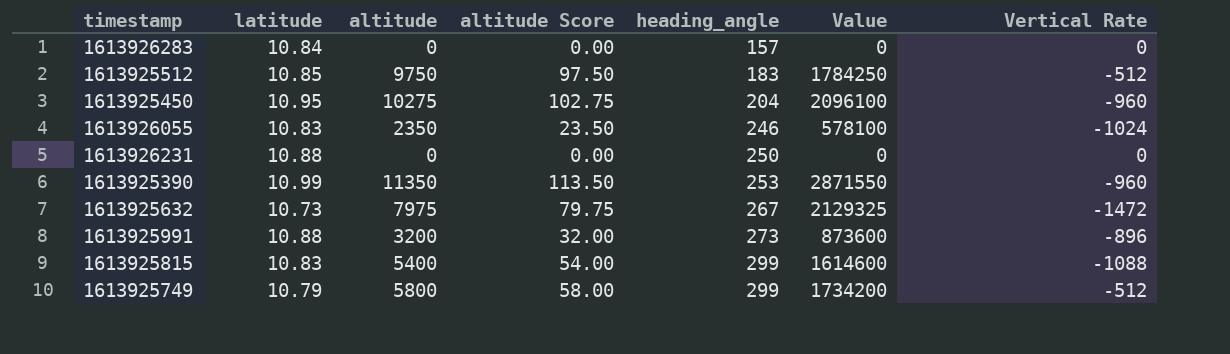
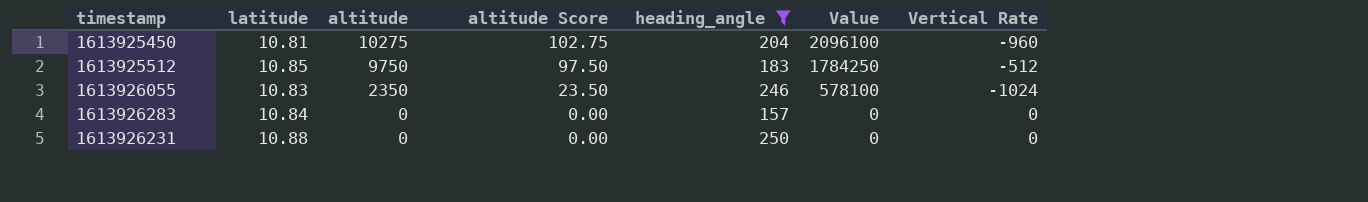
filter: none -> heading_angle <= 250
row order: heading_angle ascending -> altitude descending
1613925450 | latitude: 10.95 -> 10.81

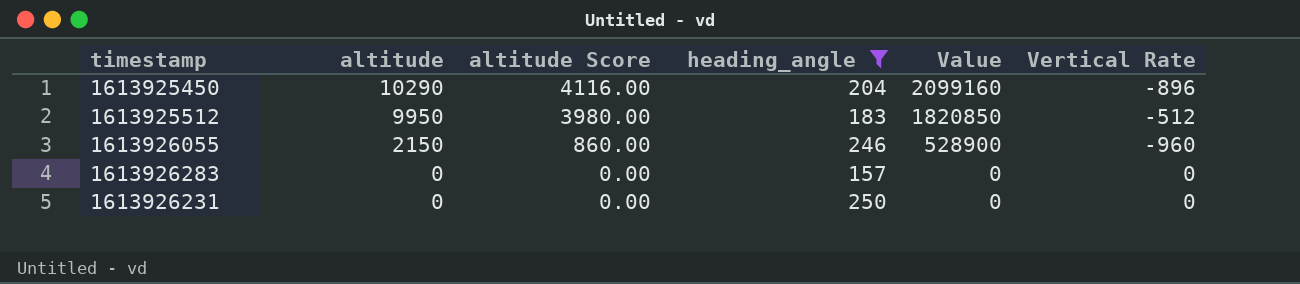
column latitude | position: 2 -> none
column altitude Score | formula: [altitude] * 0.01 -> [altitude] * 0.4
1613925450 | altitude: 10275 -> 10290
1613925450 | Value: 2096100 -> 2099160
1613925450 | Vertical Rate: -960 -> -896
1613925512 | altitude: 9750 -> 9950
1613925512 | Value: 1784250 -> 1820850
1613926055 | altitude: 2350 -> 2150
1613926055 | Value: 578100 -> 528900
1613926055 | Vertical Rate: -1024 -> -960

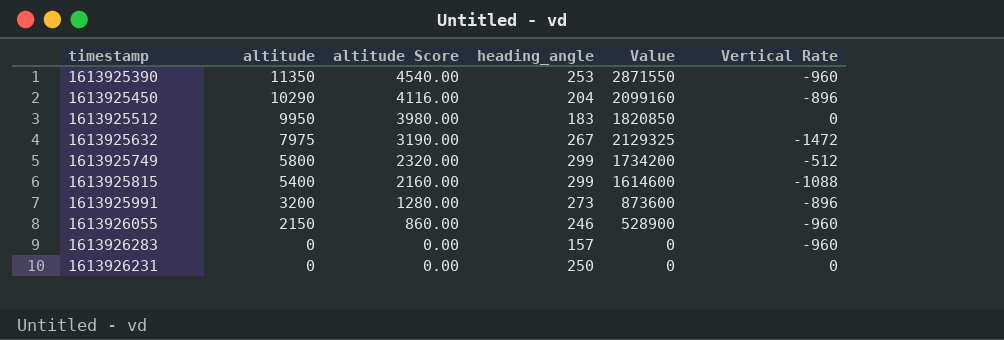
filter: heading_angle <= 250 -> none
1613925512 | Vertical Rate: -512 -> 0
1613926283 | Vertical Rate: 0 -> -960

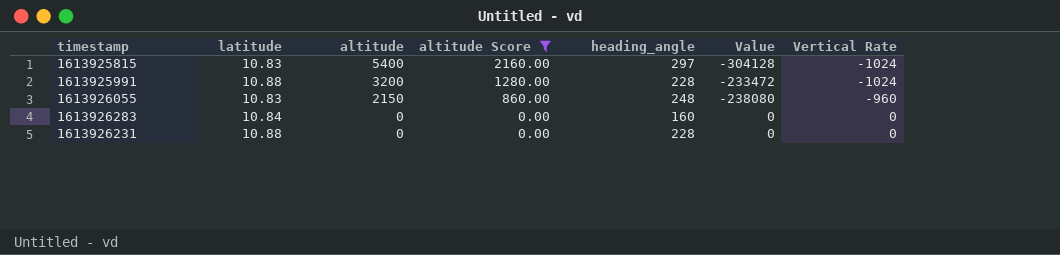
filter: none -> altitude Score <= 2160.00
column latitude | position: none -> 2
column Value | formula: [altitude] * [heading_angle] -> [heading_angle] * [Vertical Rate]
1613925815 | heading_angle: 299 -> 297
1613925815 | Vertical Rate: -1088 -> -1024
1613925991 | heading_angle: 273 -> 228
1613925991 | Vertical Rate: -896 -> -1024
1613926055 | heading_angle: 246 -> 248
1613926283 | heading_angle: 157 -> 160
1613926283 | Vertical Rate: -960 -> 0
1613926231 | heading_angle: 250 -> 228

